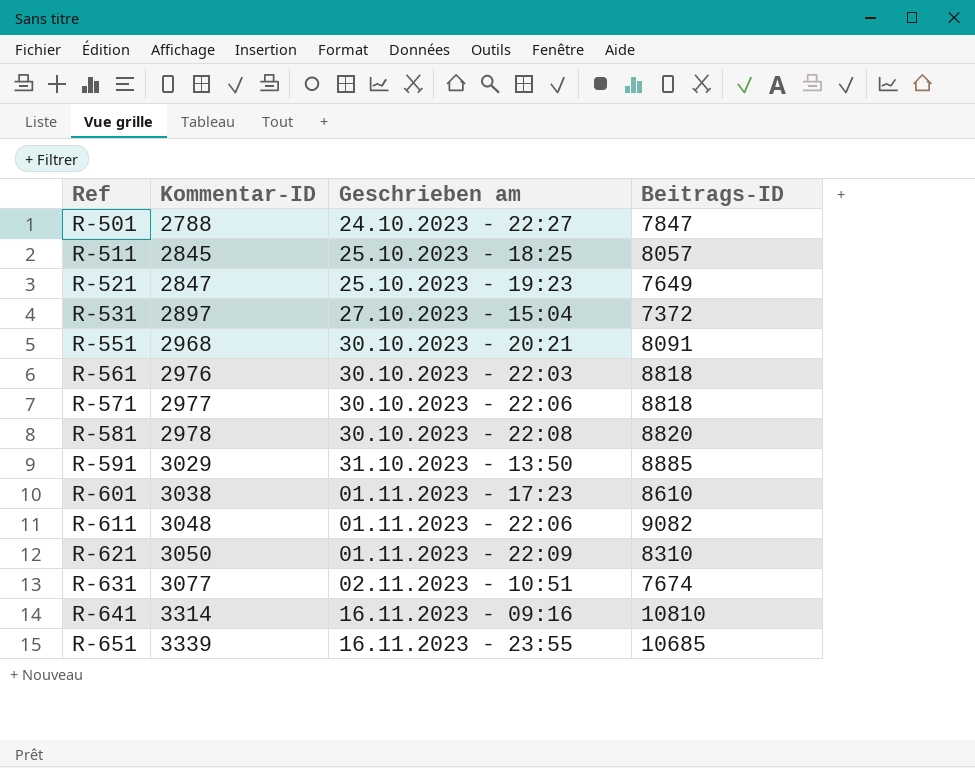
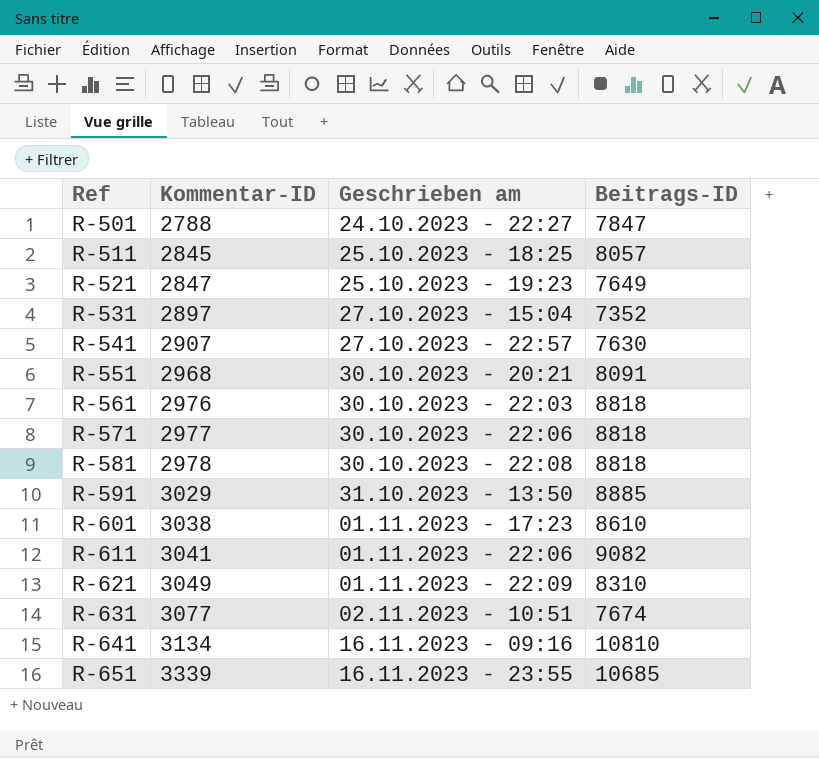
R-531 | Beitrags-ID: 7372 -> 7352
row R-541: none -> 2907 | 27.10.2023 - 22:57 | 7630
R-581 | Beitrags-ID: 8820 -> 8818
R-611 | Kommentar-ID: 3048 -> 3041
R-621 | Kommentar-ID: 3050 -> 3049
R-641 | Kommentar-ID: 3314 -> 3134

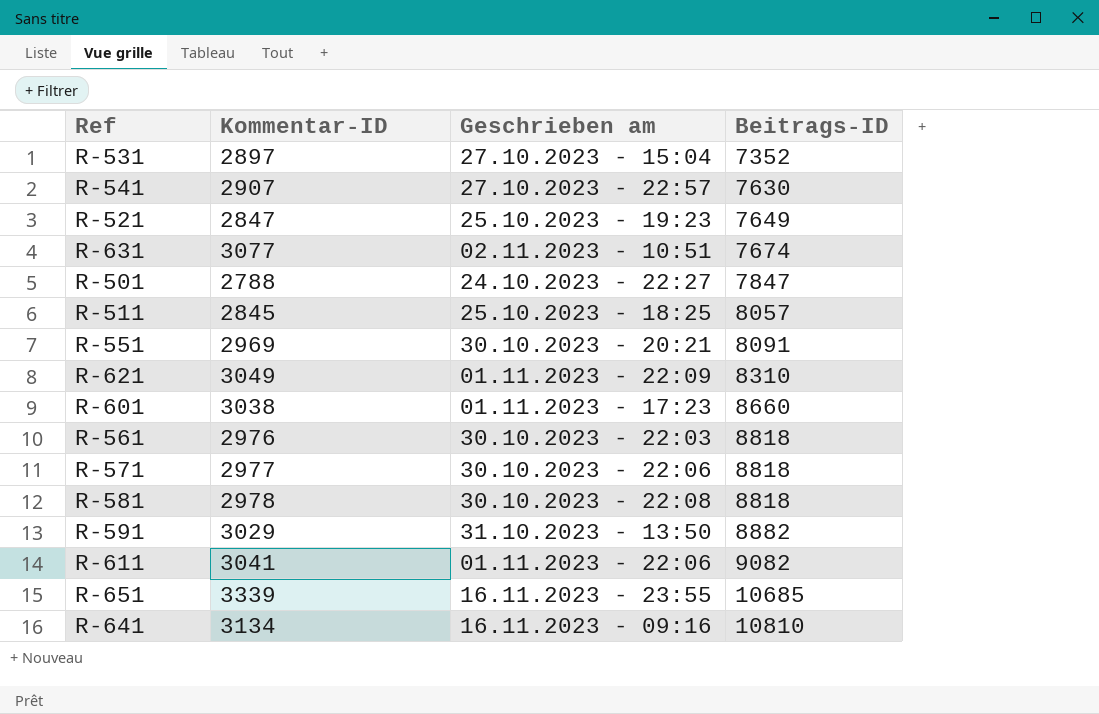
row order: Ref ascending -> Beitrags-ID ascending
R-551 | Kommentar-ID: 2968 -> 2969
R-601 | Beitrags-ID: 8610 -> 8660
R-591 | Beitrags-ID: 8885 -> 8882

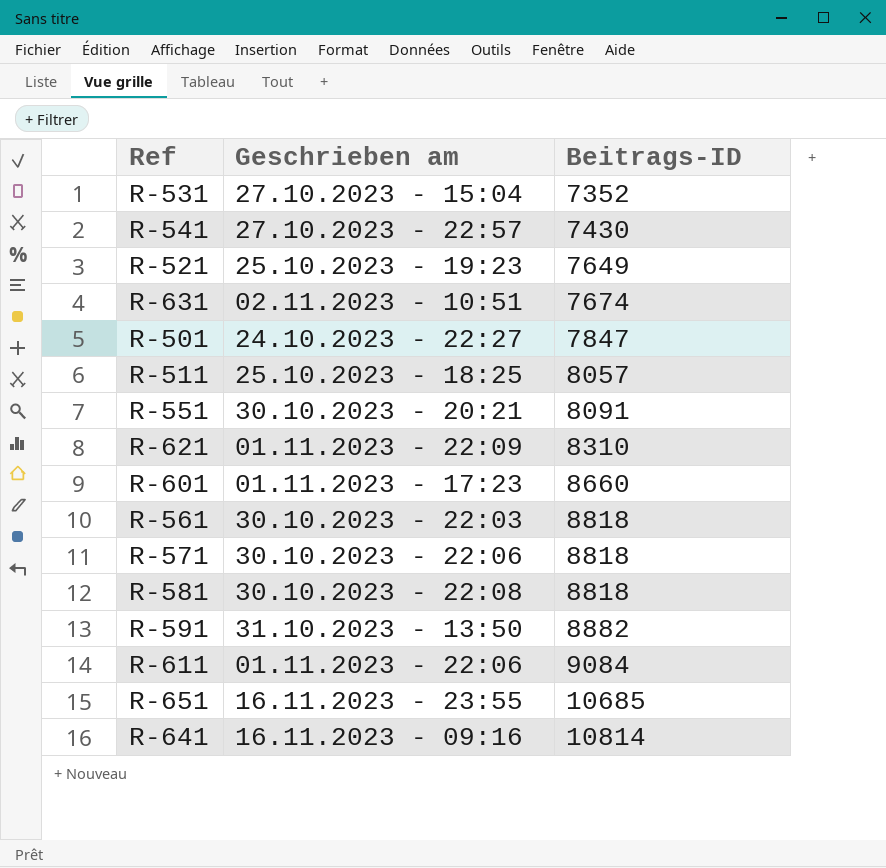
column Kommentar-ID | position: 2 -> none
R-541 | Beitrags-ID: 7630 -> 7430
R-611 | Beitrags-ID: 9082 -> 9084
R-641 | Beitrags-ID: 10810 -> 10814

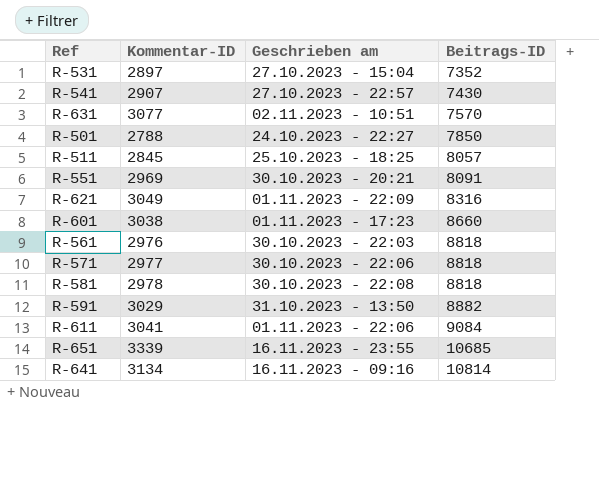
column Kommentar-ID | position: none -> 2
row R-521: 25.10.2023 - 19:23 | 7649 -> none
R-631 | Beitrags-ID: 7674 -> 7570
R-501 | Beitrags-ID: 7847 -> 7850
R-621 | Beitrags-ID: 8310 -> 8316

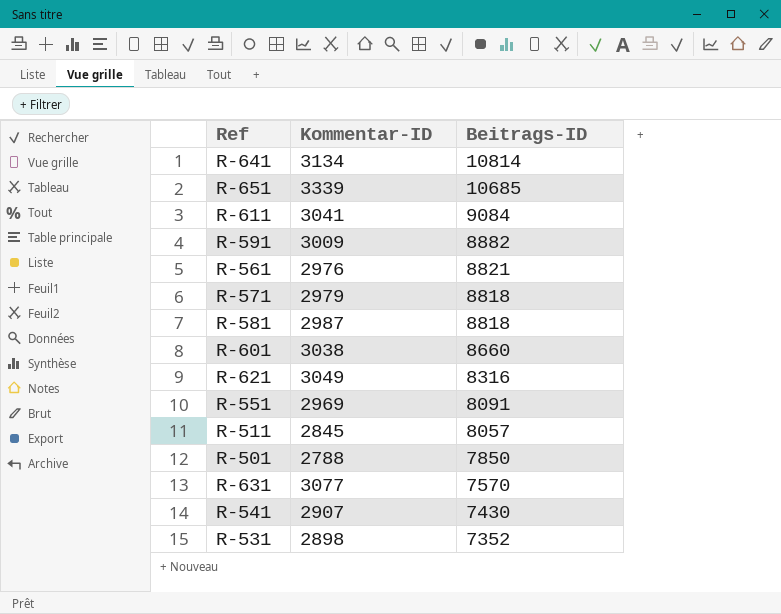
row order: Beitrags-ID ascending -> Beitrags-ID descending
column Geschrieben am | position: 3 -> none
R-591 | Kommentar-ID: 3029 -> 3009
R-561 | Beitrags-ID: 8818 -> 8821
R-571 | Kommentar-ID: 2977 -> 2979
R-581 | Kommentar-ID: 2978 -> 2987
R-531 | Kommentar-ID: 2897 -> 2898

